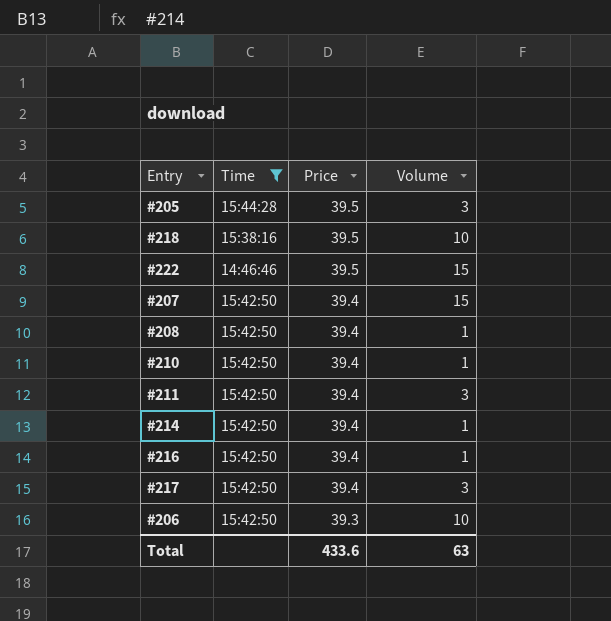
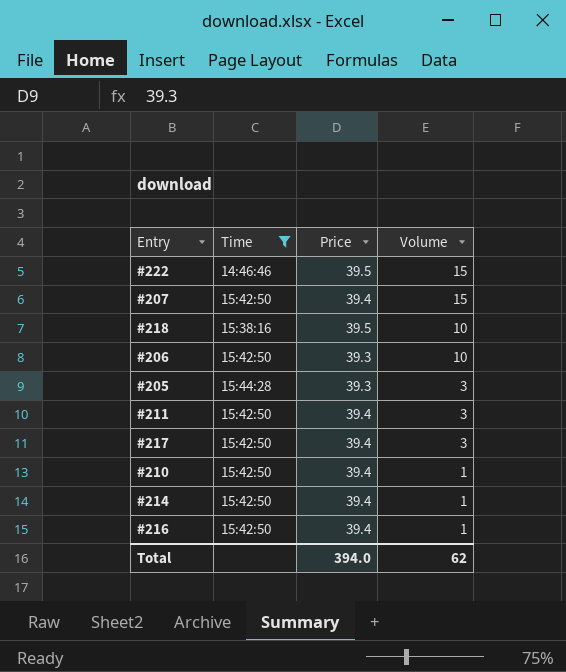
row order: Price descending -> Volume descending
row #208: 15:42:50 | 39.4 | 1 -> none
#205 | Price: 39.5 -> 39.3
Total | Price: 433.6 -> 394.0
Total | Volume: 63 -> 62

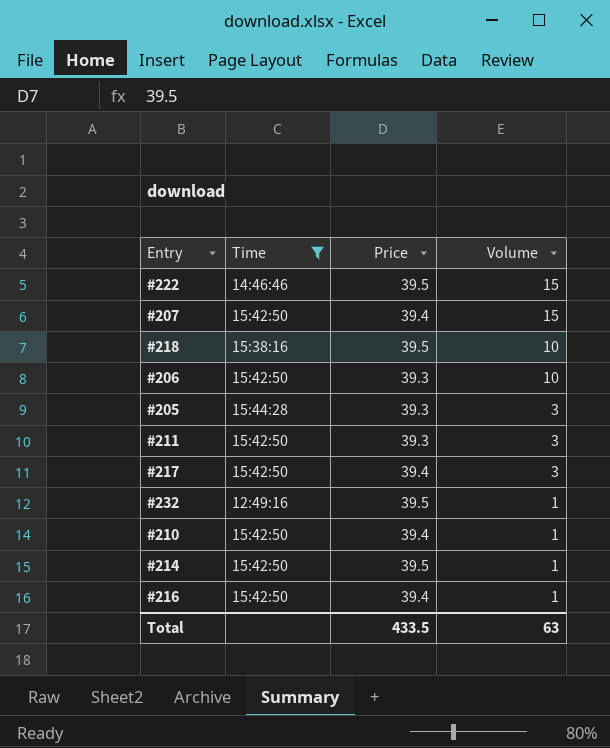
#211 | Price: 39.4 -> 39.3
row #232: none -> 12:49:16 | 39.5 | 1
#214 | Price: 39.4 -> 39.5
Total | Price: 394.0 -> 433.5
Total | Volume: 62 -> 63

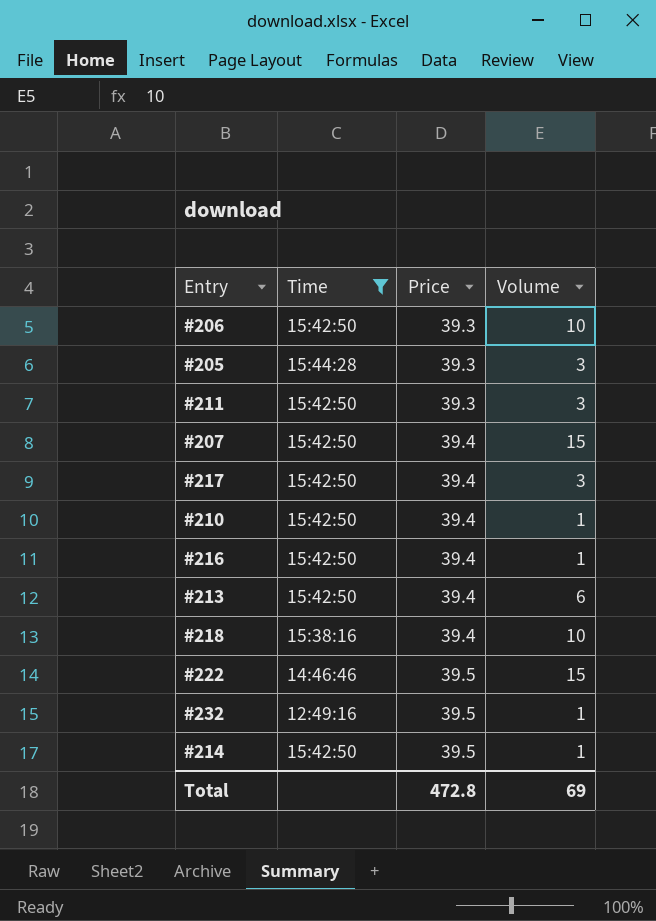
row order: Volume descending -> Price ascending
row #213: none -> 15:42:50 | 39.4 | 6
#218 | Price: 39.5 -> 39.4
Total | Price: 433.5 -> 472.8
Total | Volume: 63 -> 69

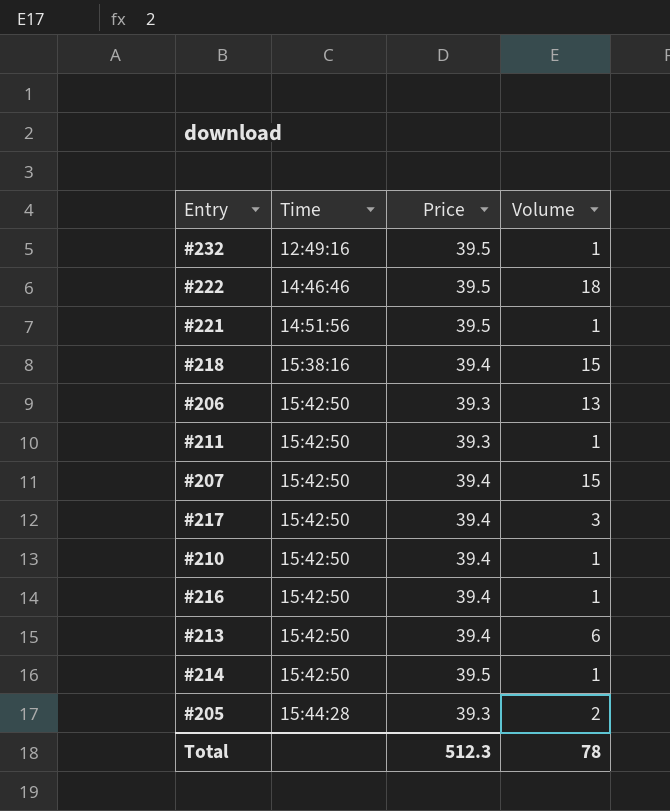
filter: Time != 14:51:56 -> none
row order: Price ascending -> Time ascending
#222 | Volume: 15 -> 18
#218 | Volume: 10 -> 15
#206 | Volume: 10 -> 13
#211 | Volume: 3 -> 1
#205 | Volume: 3 -> 2
Total | Price: 472.8 -> 512.3
Total | Volume: 69 -> 78

